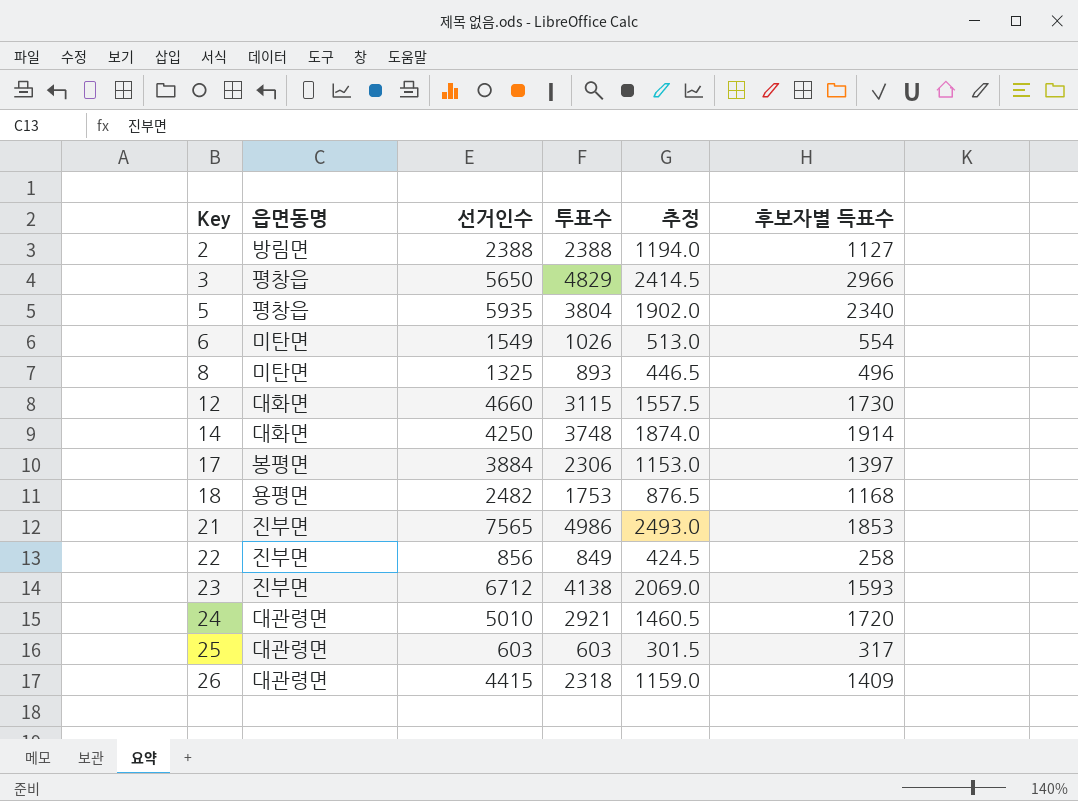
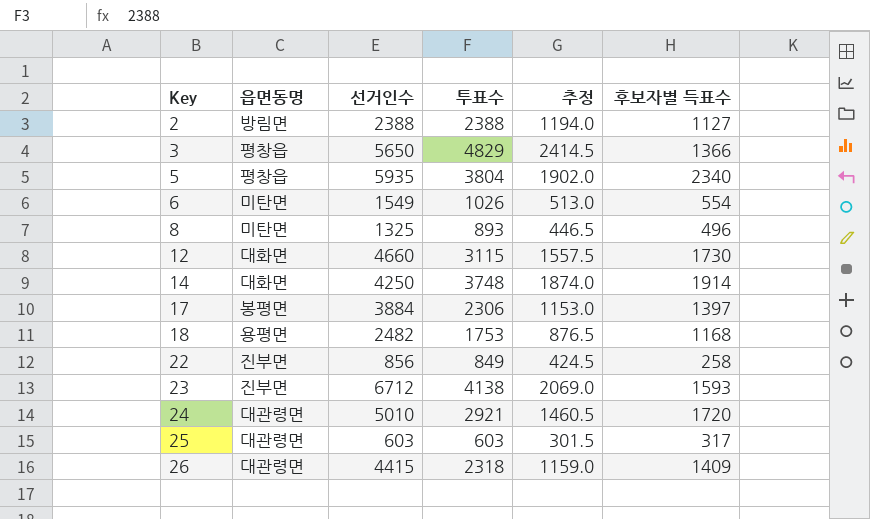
row 21: 진부면 | 7565 | 4986 | 2493.0 | 1853 -> none
3 | 후보자별 득표수: 2966 -> 1366

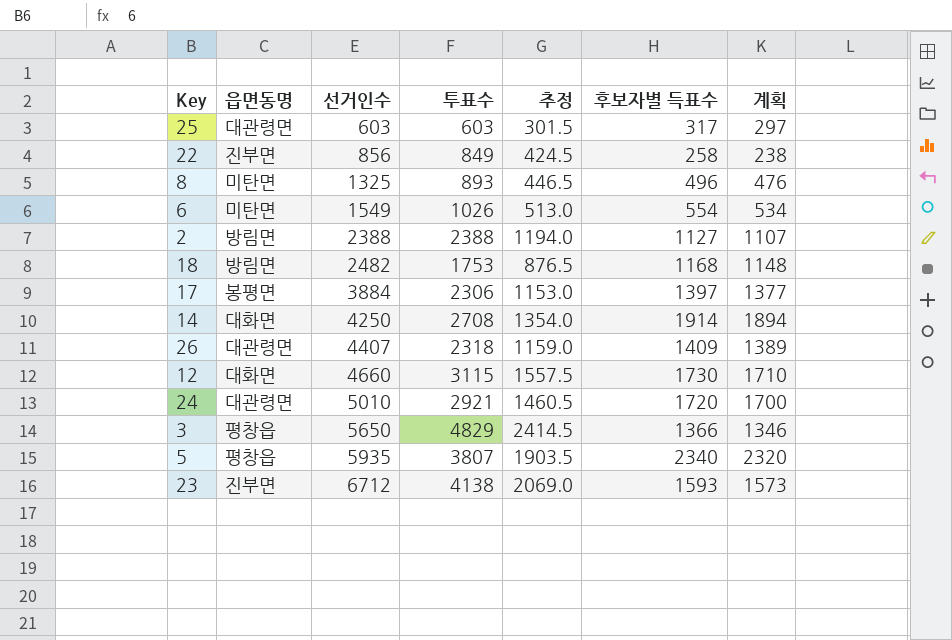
row order: Key ascending -> 선거인수 ascending
column 계획 | formula: none -> [후보자별 득표수] - 20
18 | 읍면동명: 용평면 -> 방림면
14 | 투표수: 3748 -> 2708
14 | 추정: 1874.0 -> 1354.0
26 | 선거인수: 4415 -> 4407
5 | 투표수: 3804 -> 3807
5 | 추정: 1902.0 -> 1903.5

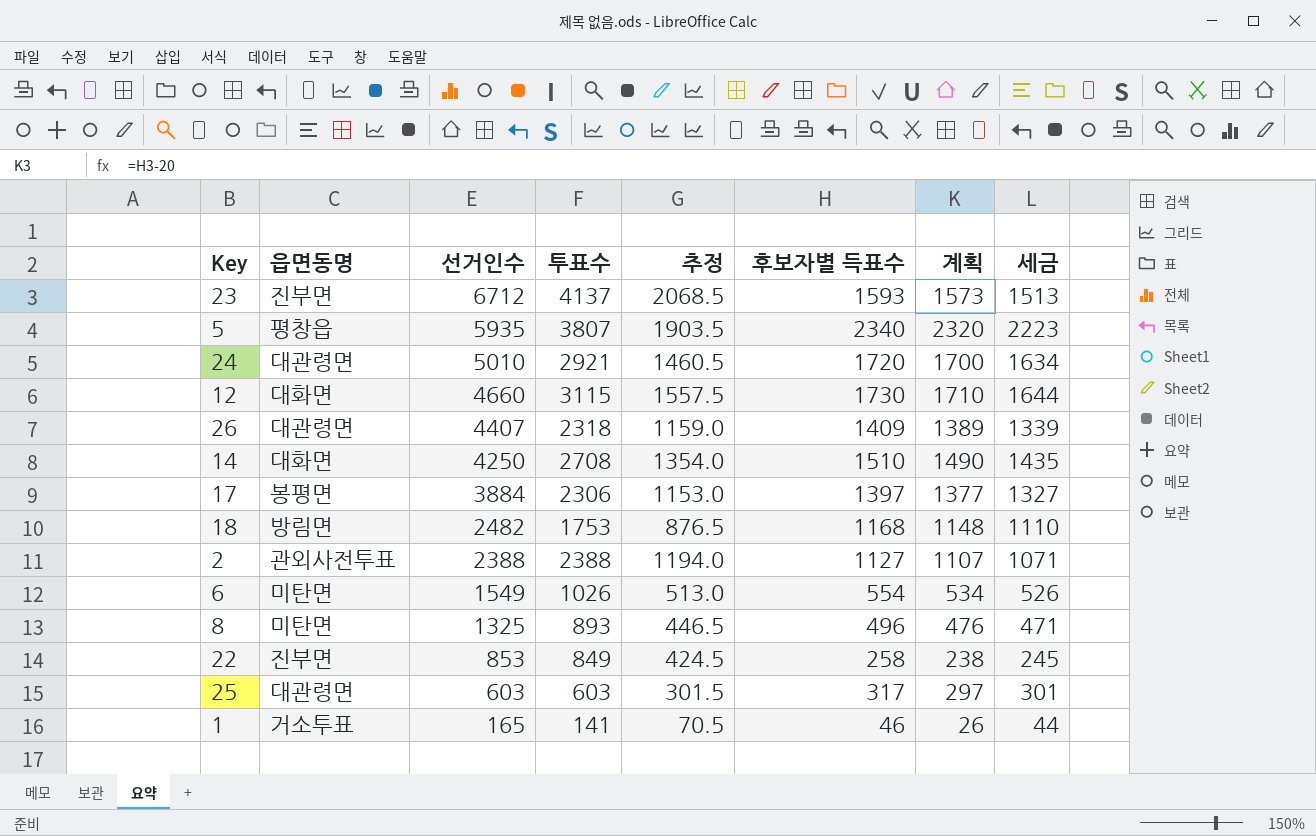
row order: 선거인수 ascending -> 선거인수 descending
column 세금 | formula: none -> [후보자별 득표수] * 0.95
row 3: 평창읍 | 5650 | 4829 | 2414.5 | 1366 | 1346 -> none
23 | 투표수: 4138 -> 4137
23 | 추정: 2069.0 -> 2068.5
14 | 후보자별 득표수: 1914 -> 1510
14 | 계획: 1894 -> 1490
2 | 읍면동명: 방림면 -> 관외사전투표
22 | 선거인수: 856 -> 853
row 1: none -> 거소투표 | 165 | 141 | 70.5 | 46 | 26 | 44

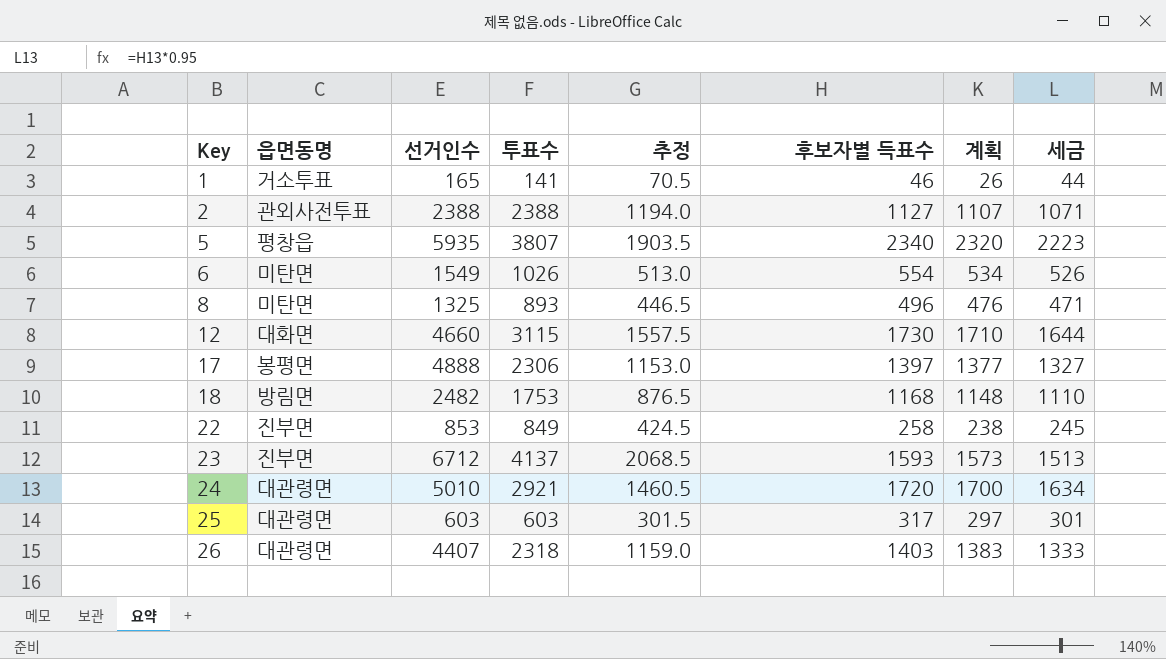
row order: 선거인수 descending -> Key ascending
row 14: 대화면 | 4250 | 2708 | 1354.0 | 1510 | 1490 | 1435 -> none
17 | 선거인수: 3884 -> 4888
26 | 후보자별 득표수: 1409 -> 1403
26 | 계획: 1389 -> 1383
26 | 세금: 1339 -> 1333

